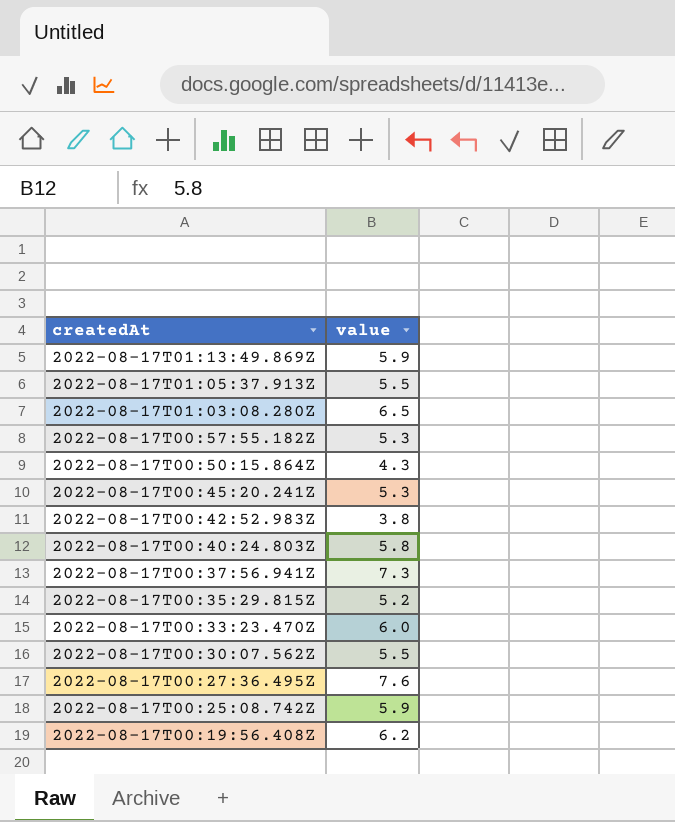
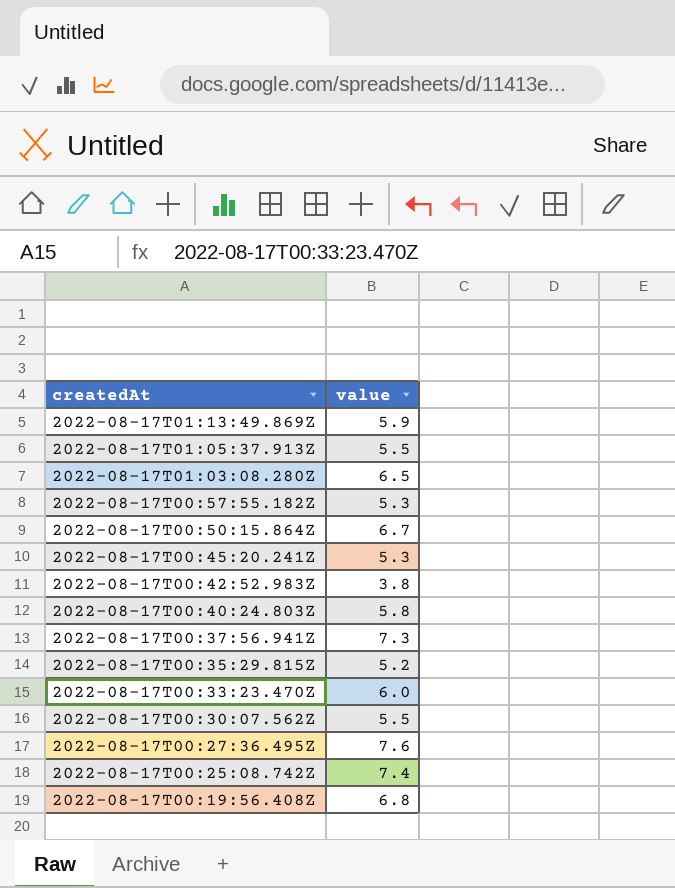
2022-08-17T00:50:15.864Z | value: 4.3 -> 6.7
2022-08-17T00:25:08.742Z | value: 5.9 -> 7.4
2022-08-17T00:19:56.408Z | value: 6.2 -> 6.8

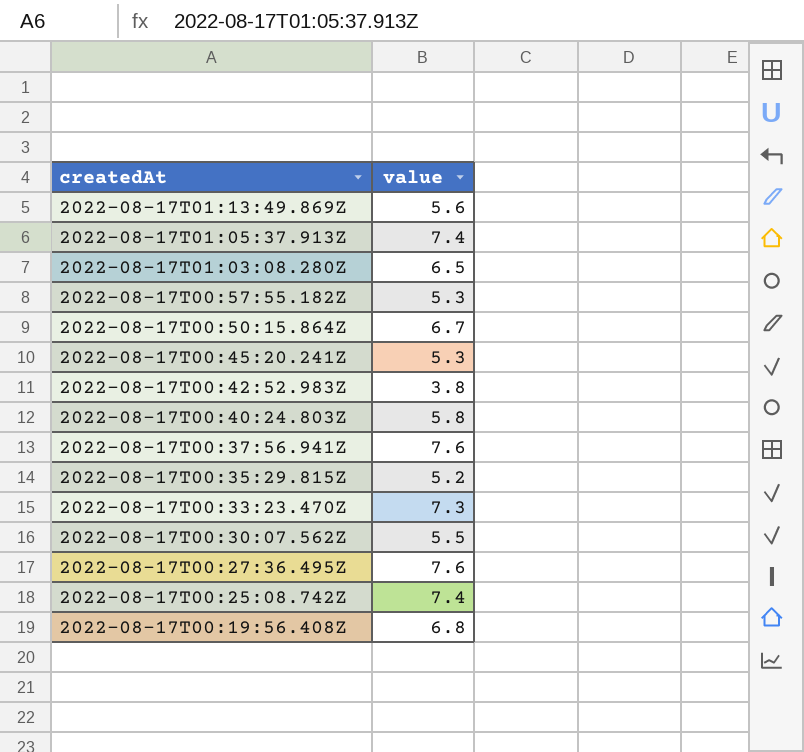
2022-08-17T01:13:49.869Z | value: 5.9 -> 5.6
2022-08-17T01:05:37.913Z | value: 5.5 -> 7.4
2022-08-17T00:37:56.941Z | value: 7.3 -> 7.6
2022-08-17T00:33:23.470Z | value: 6.0 -> 7.3

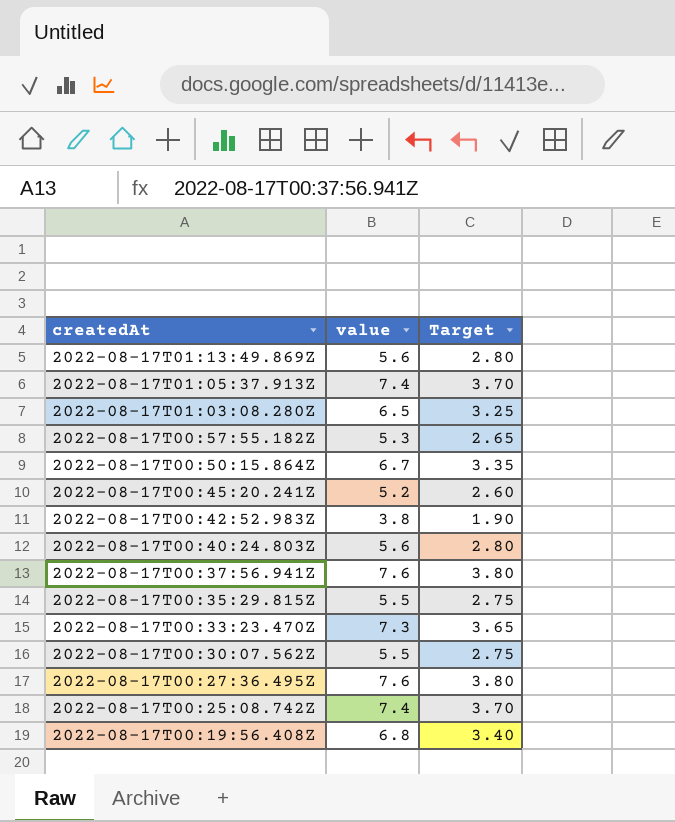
column Target | formula: none -> [value] * 0.5
2022-08-17T00:45:20.241Z | value: 5.3 -> 5.2
2022-08-17T00:40:24.803Z | value: 5.8 -> 5.6
2022-08-17T00:35:29.815Z | value: 5.2 -> 5.5

